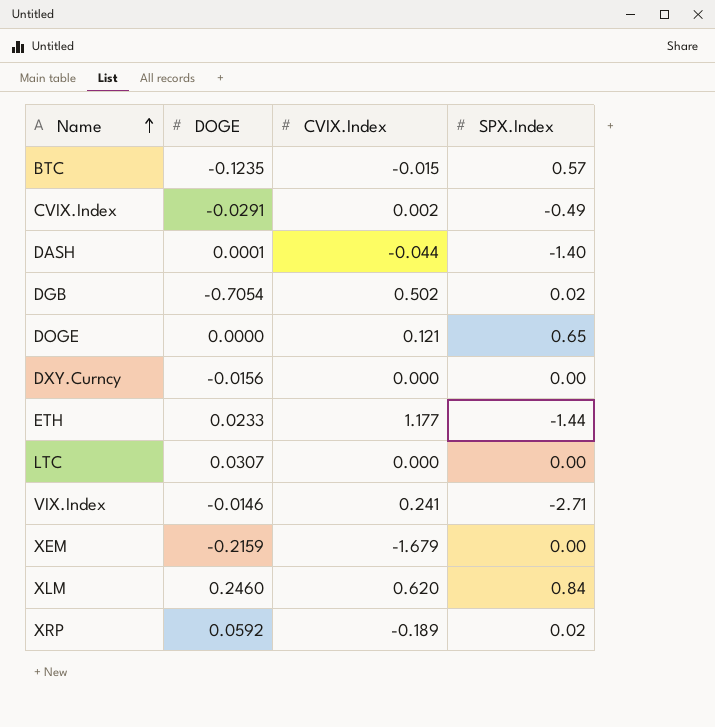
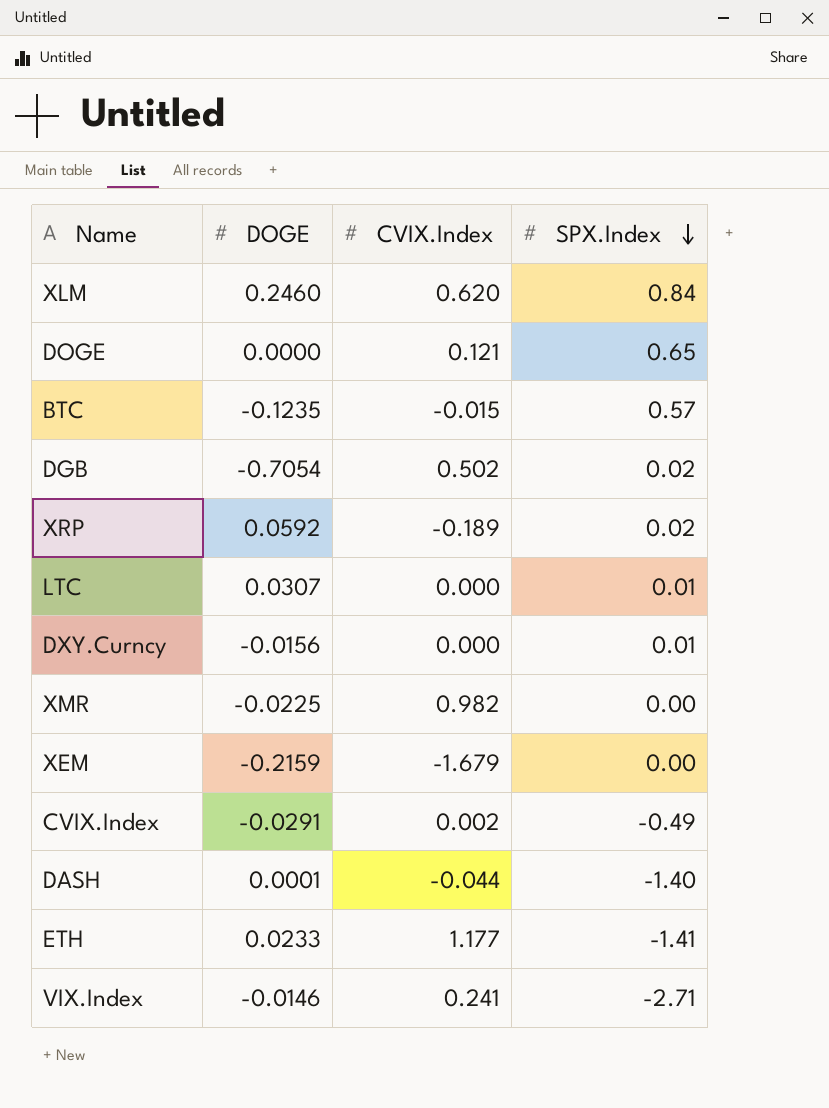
row order: Name ascending -> SPX.Index descending
LTC | SPX.Index: 0.00 -> 0.01
DXY.Curncy | SPX.Index: 0.00 -> 0.01
row XMR: none -> -0.0225 | 0.982 | 0.00
ETH | SPX.Index: -1.44 -> -1.41

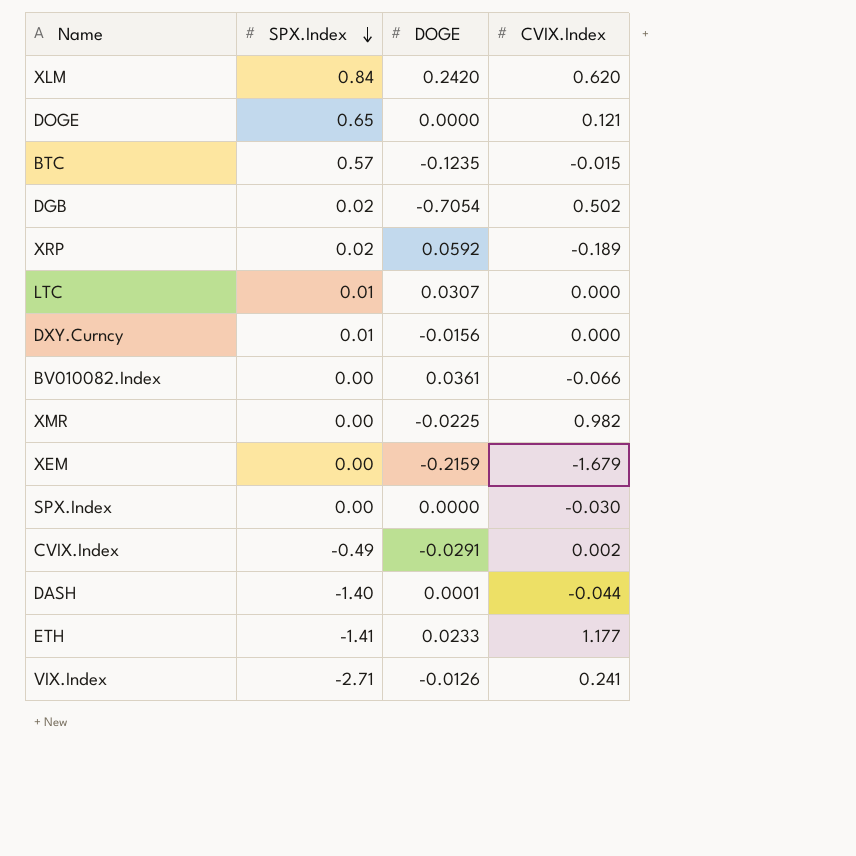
column SPX.Index | position: 4 -> 2
XLM | DOGE: 0.2460 -> 0.2420
row BV010082.Index: none -> 0.00 | 0.0361 | -0.066
row SPX.Index: none -> 0.00 | 0.0000 | -0.030
VIX.Index | DOGE: -0.0146 -> -0.0126

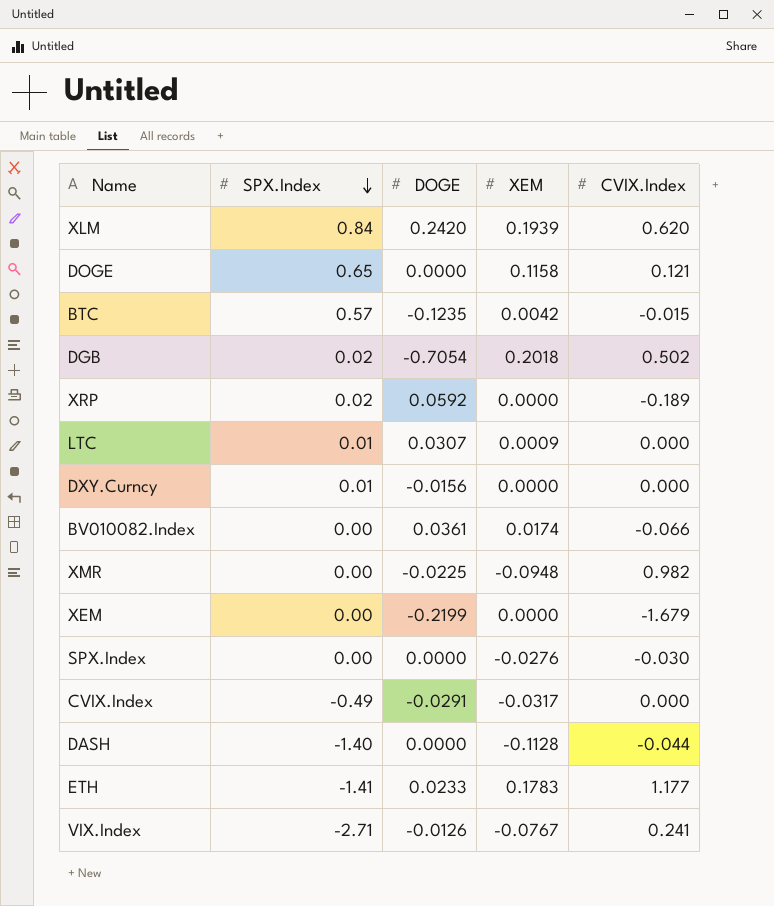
column XEM | position: none -> 4
XEM | DOGE: -0.2159 -> -0.2199
CVIX.Index | CVIX.Index: 0.002 -> 0.000
DASH | DOGE: 0.0001 -> 0.0000

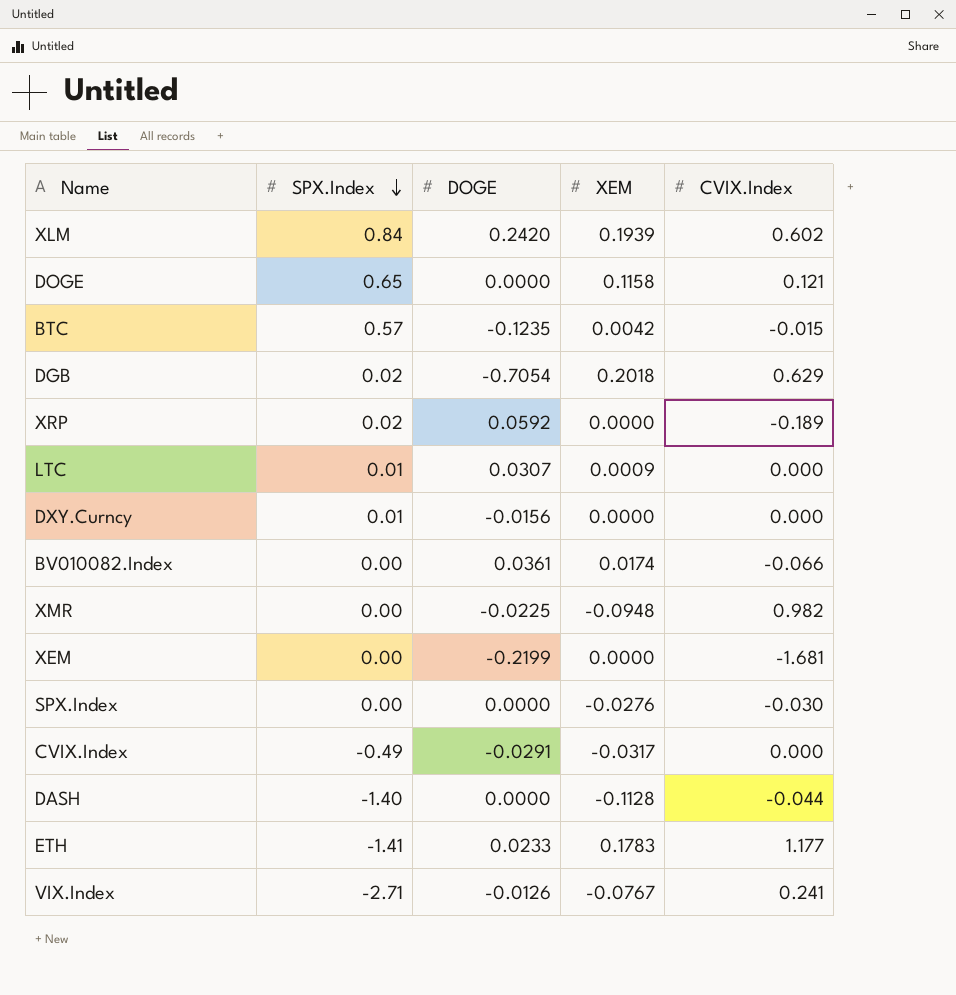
XLM | CVIX.Index: 0.620 -> 0.602
DGB | CVIX.Index: 0.502 -> 0.629
XEM | CVIX.Index: -1.679 -> -1.681

